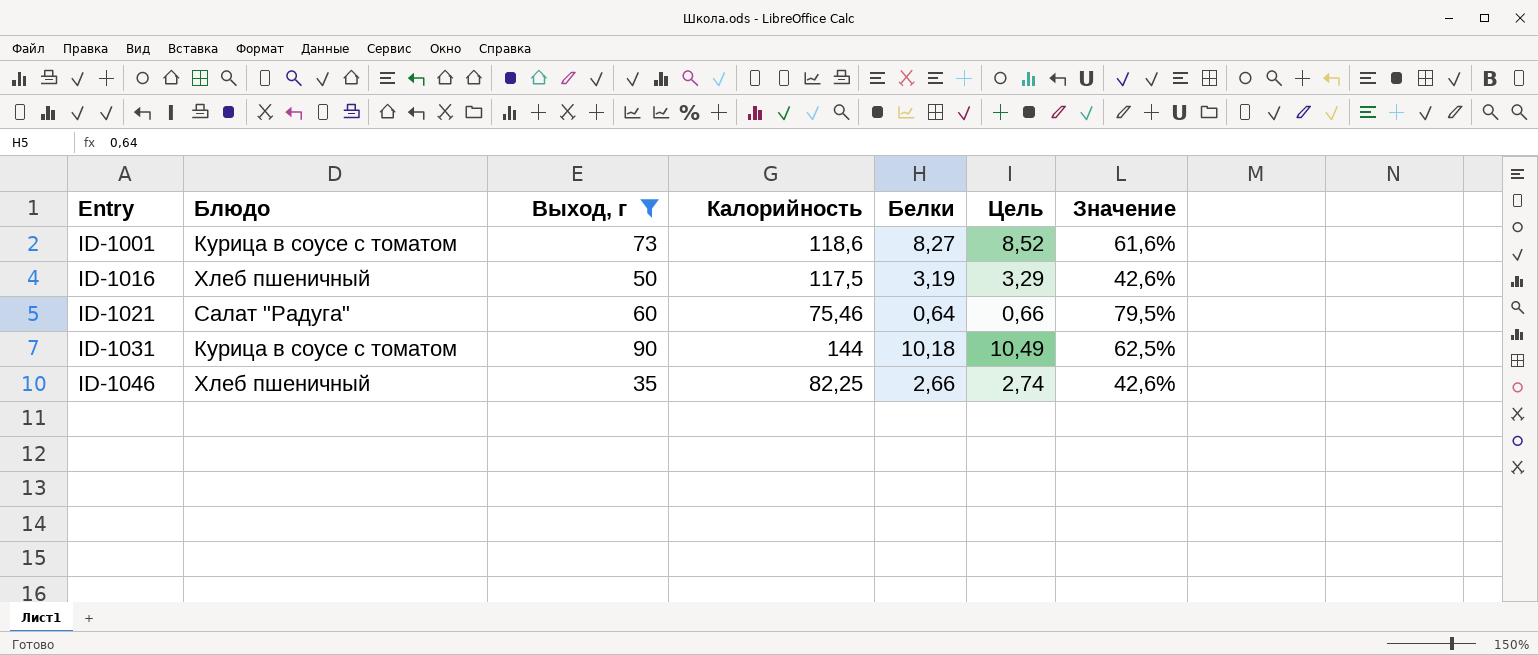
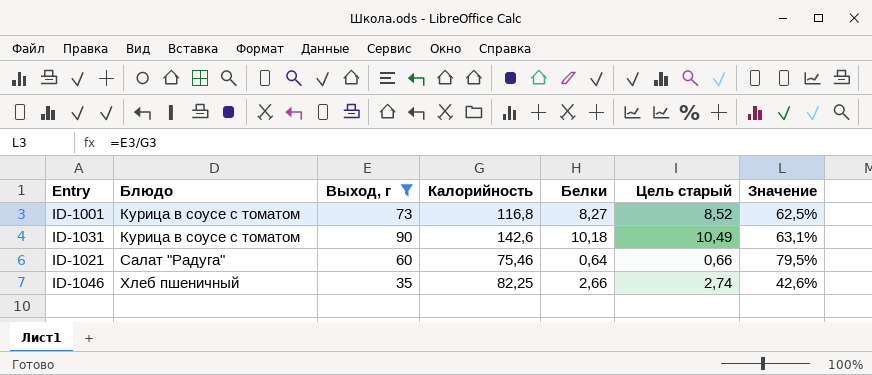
row order: Entry ascending -> Блюдо ascending
column name: Цель -> Цель старый
row ID-1016: Хлеб пшеничный | 50 | 117,5 | 3,19 | 3,29 | 42,6% -> none
ID-1001 | Калорийность: 118,6 -> 116,8
ID-1001 | Значение: 61,6% -> 62,5%
ID-1031 | Калорийность: 144 -> 142,6
ID-1031 | Значение: 62,5% -> 63,1%

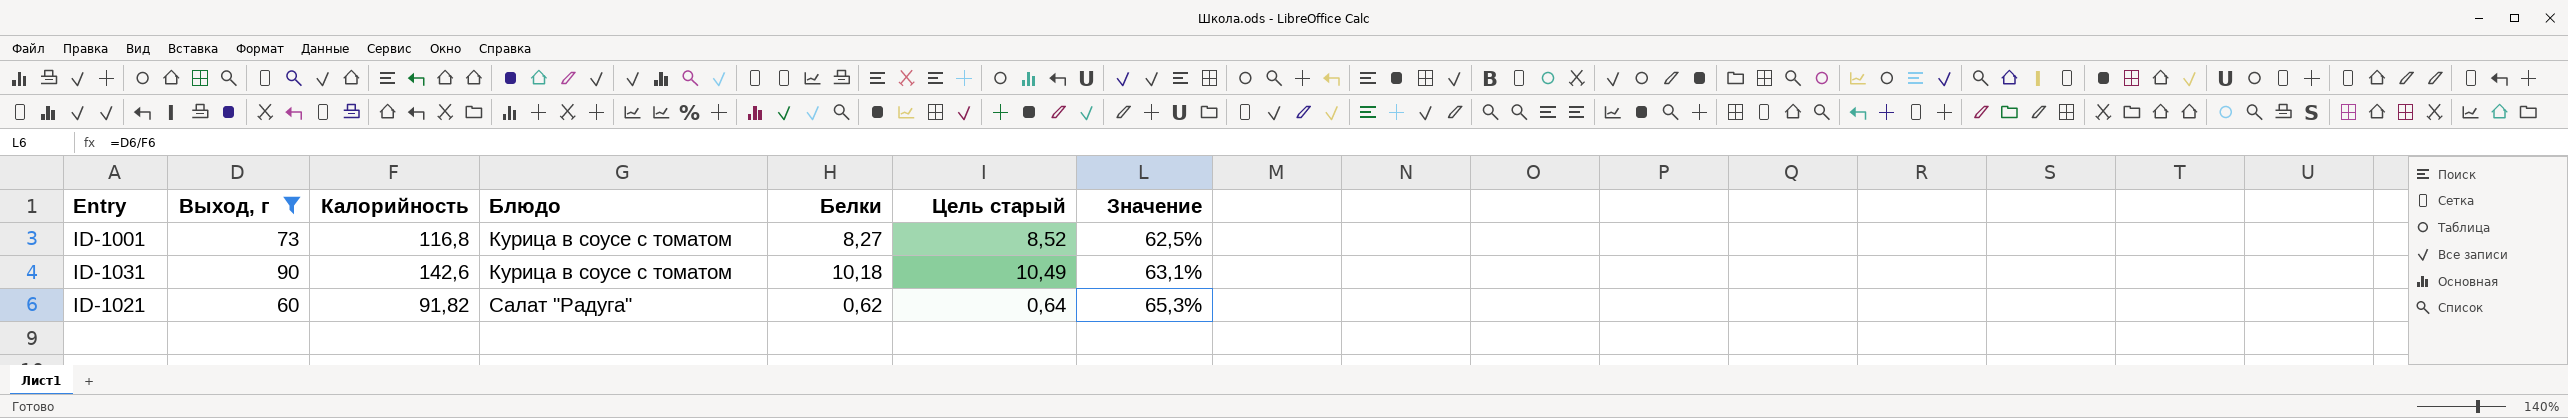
column Блюдо | position: 2 -> 4
row ID-1046: Хлеб пшеничный | 35 | 82,25 | 2,66 | 2,74 | 42,6% -> none
ID-1021 | Калорийность: 75,46 -> 91,82
ID-1021 | Белки: 0,64 -> 0,62
ID-1021 | Цель старый: 0,66 -> 0,64
ID-1021 | Значение: 79,5% -> 65,3%

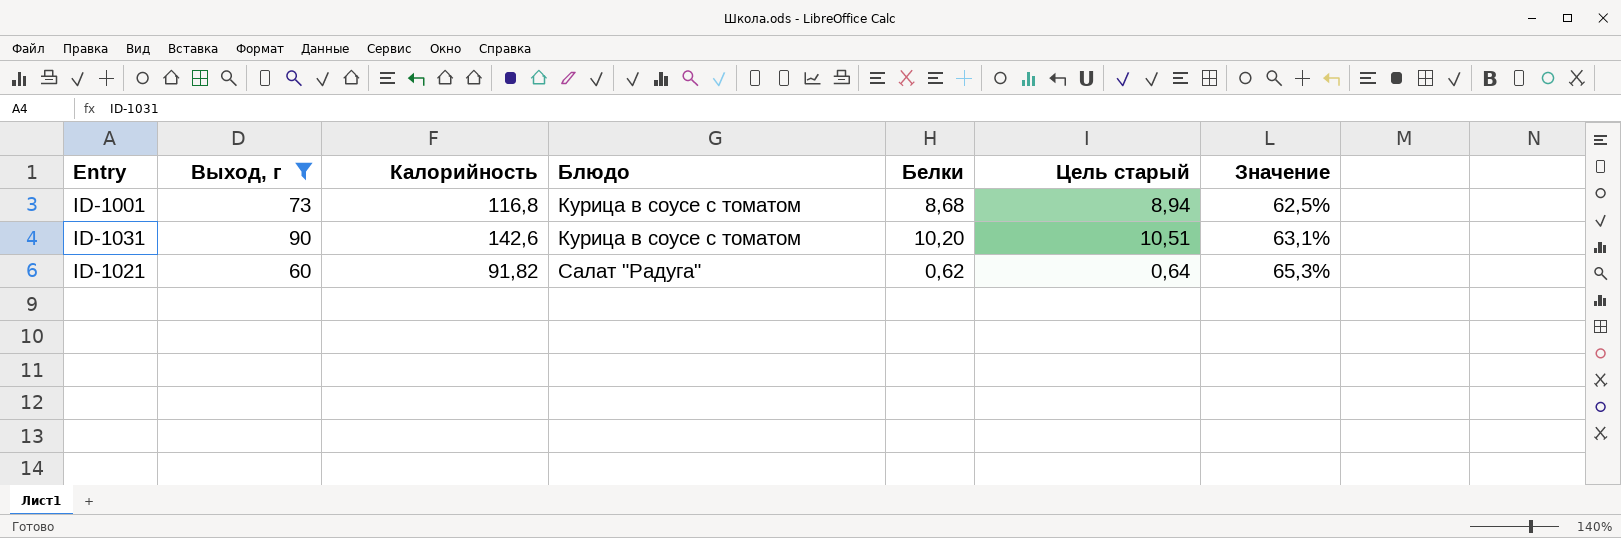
ID-1001 | Белки: 8,27 -> 8,68
ID-1001 | Цель старый: 8,52 -> 8,94
ID-1031 | Белки: 10,18 -> 10,20
ID-1031 | Цель старый: 10,49 -> 10,51

